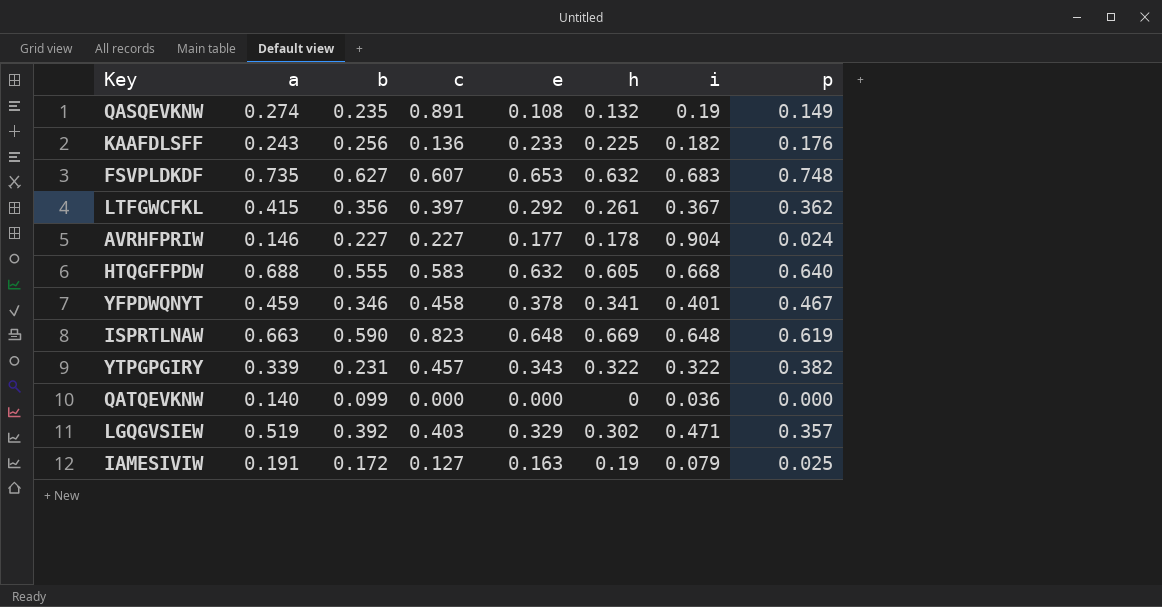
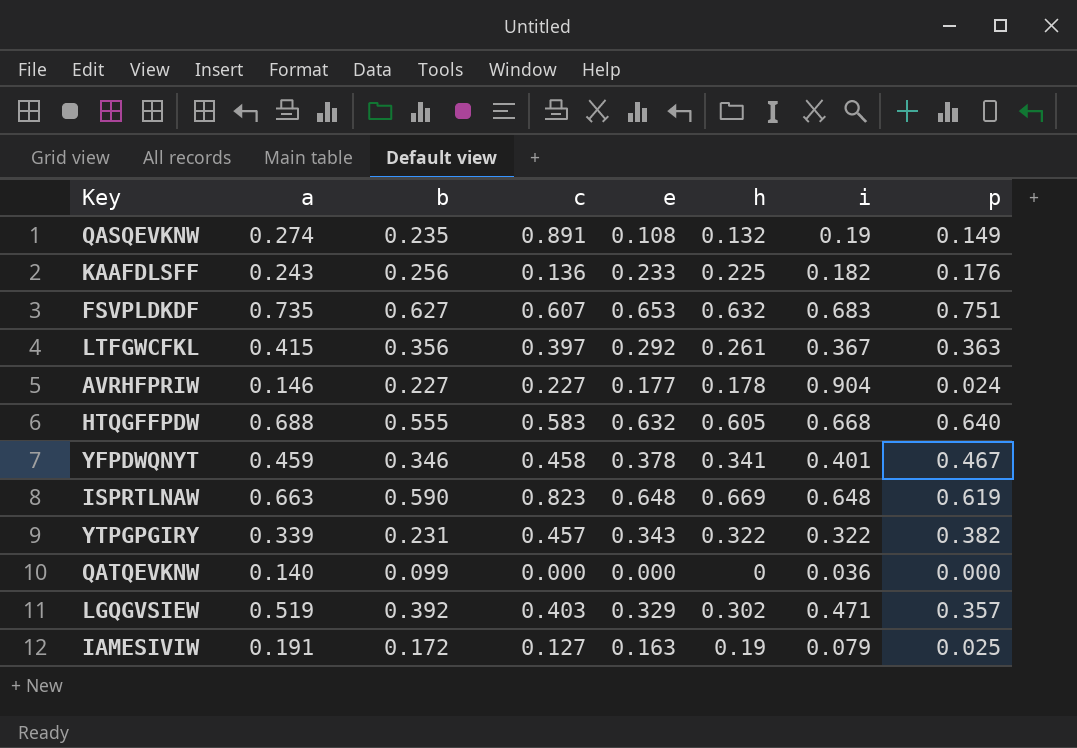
FSVPLDKDF | p: 0.748 -> 0.751
LTFGWCFKL | p: 0.362 -> 0.363

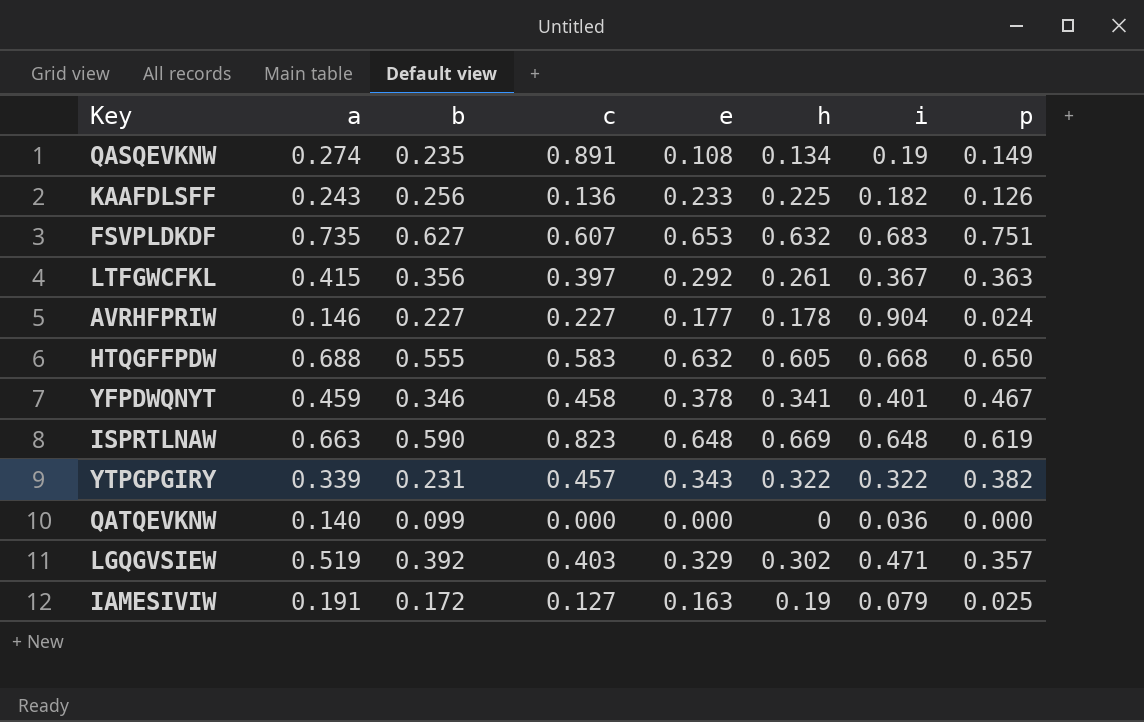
QASQEVKNW | h: 0.132 -> 0.134
KAAFDLSFF | p: 0.176 -> 0.126
HTQGFFPDW | p: 0.640 -> 0.650

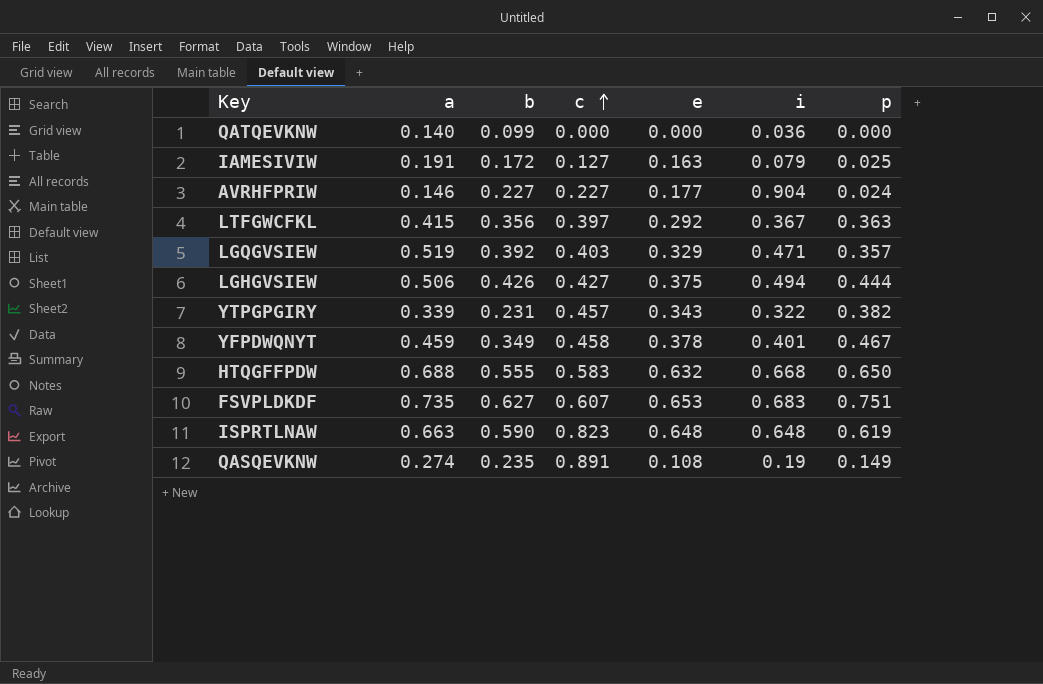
row order: none -> c ascending
column h | position: 6 -> none
row KAAFDLSFF: 0.243 | 0.256 | 0.136 | 0.233 | 0.225 | 0.182 | 0.126 -> none
row LGHGVSIEW: none -> 0.506 | 0.426 | 0.427 | 0.375 | 0.494 | 0.444
YFPDWQNYT | b: 0.346 -> 0.349

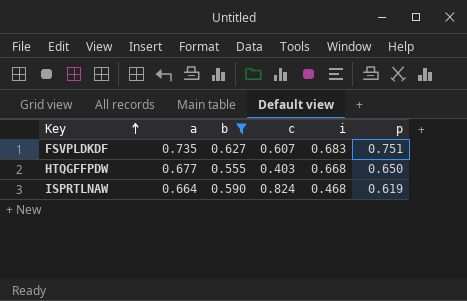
filter: none -> b >= 0.555
row order: c ascending -> Key ascending
column e | position: 5 -> none
HTQGFFPDW | a: 0.688 -> 0.677
HTQGFFPDW | c: 0.583 -> 0.403
ISPRTLNAW | a: 0.663 -> 0.664
ISPRTLNAW | c: 0.823 -> 0.824
ISPRTLNAW | i: 0.648 -> 0.468

